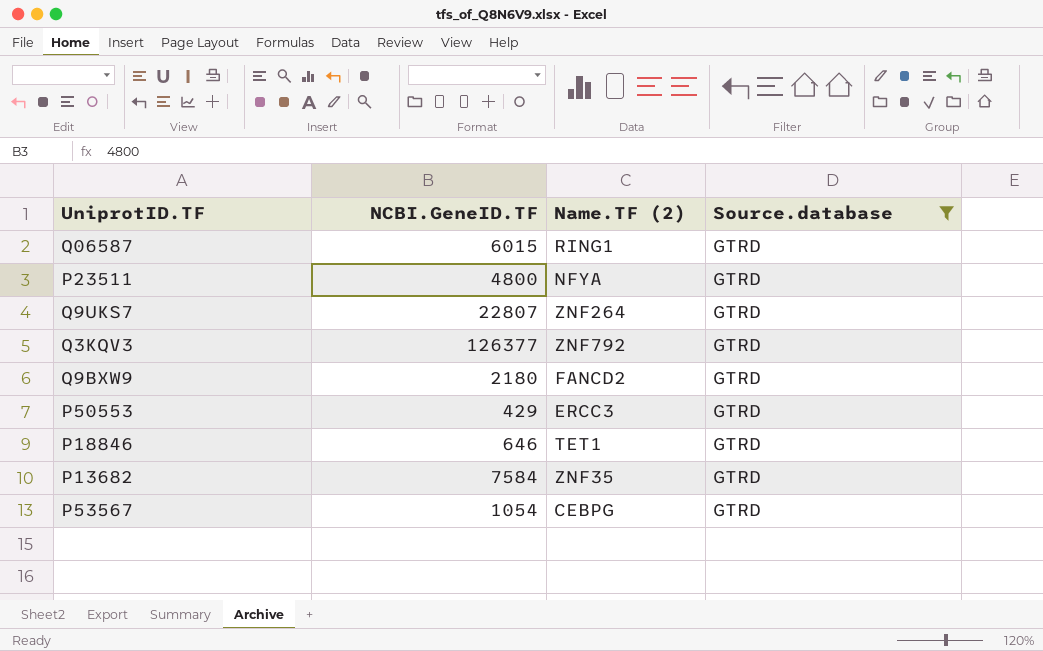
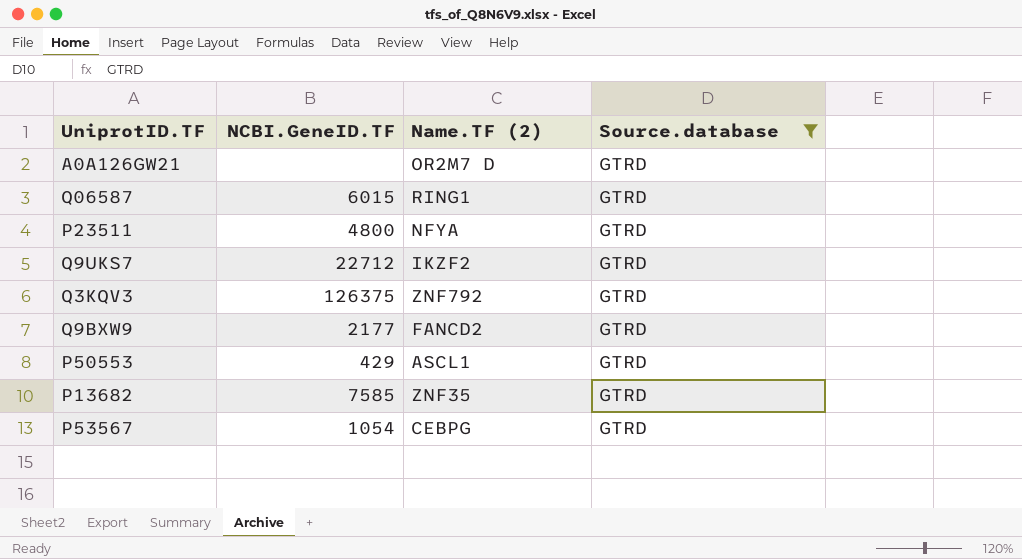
row P18846: 646 | TET1 | GTRD -> none
row A0A126GW21: none -> none | OR2M7 D | GTRD
Q9UKS7 | NCBI.GeneID.TF: 22807 -> 22712
Q9UKS7 | Name.TF (2): ZNF264 -> IKZF2
Q3KQV3 | NCBI.GeneID.TF: 126377 -> 126375
Q9BXW9 | NCBI.GeneID.TF: 2180 -> 2177
P50553 | Name.TF (2): ERCC3 -> ASCL1
P13682 | NCBI.GeneID.TF: 7584 -> 7585

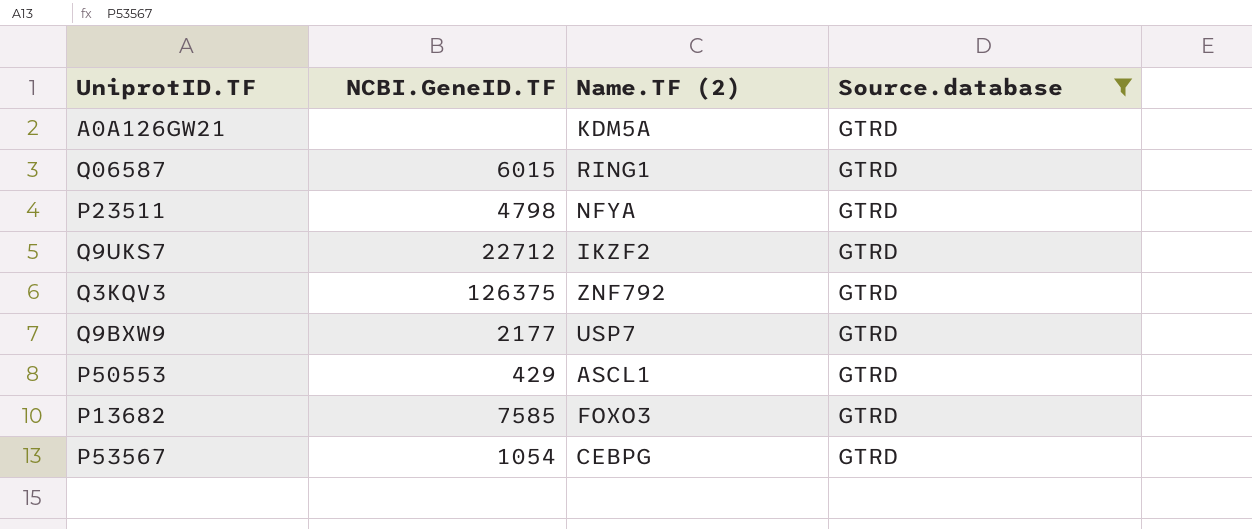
A0A126GW21 | Name.TF (2): OR2M7 D -> KDM5A
P23511 | NCBI.GeneID.TF: 4800 -> 4798
Q9BXW9 | Name.TF (2): FANCD2 -> USP7
P13682 | Name.TF (2): ZNF35 -> FOXO3

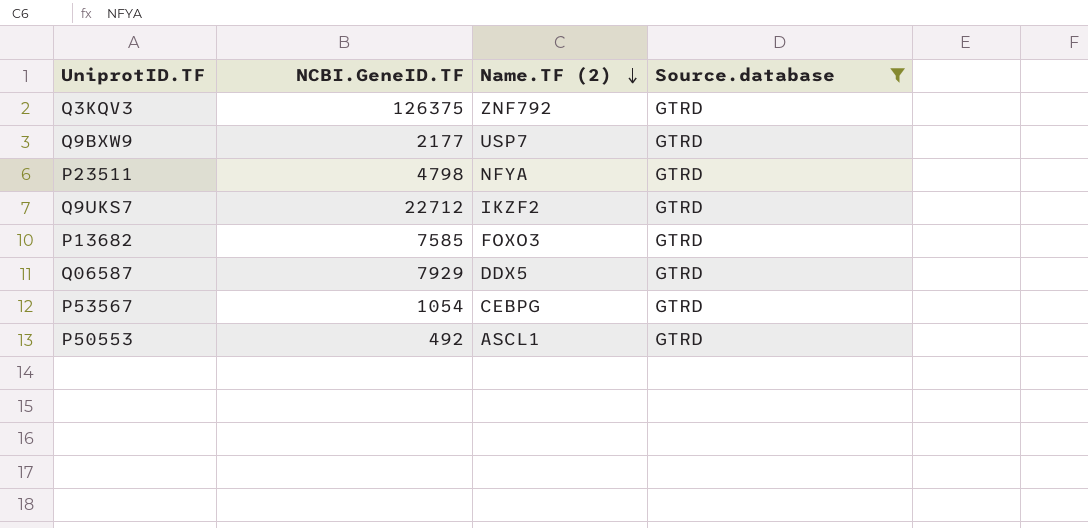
row order: none -> Name.TF (2) descending
row A0A126GW21: none | KDM5A | GTRD -> none
Q06587 | NCBI.GeneID.TF: 6015 -> 7929
Q06587 | Name.TF (2): RING1 -> DDX5
P50553 | NCBI.GeneID.TF: 429 -> 492

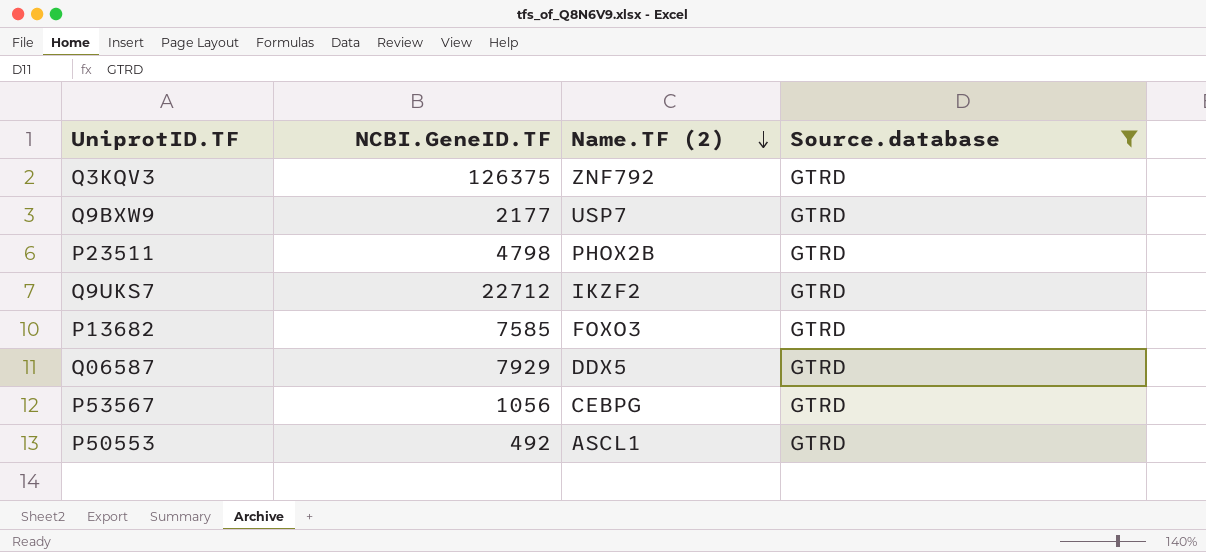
P23511 | Name.TF (2): NFYA -> PHOX2B
P53567 | NCBI.GeneID.TF: 1054 -> 1056

